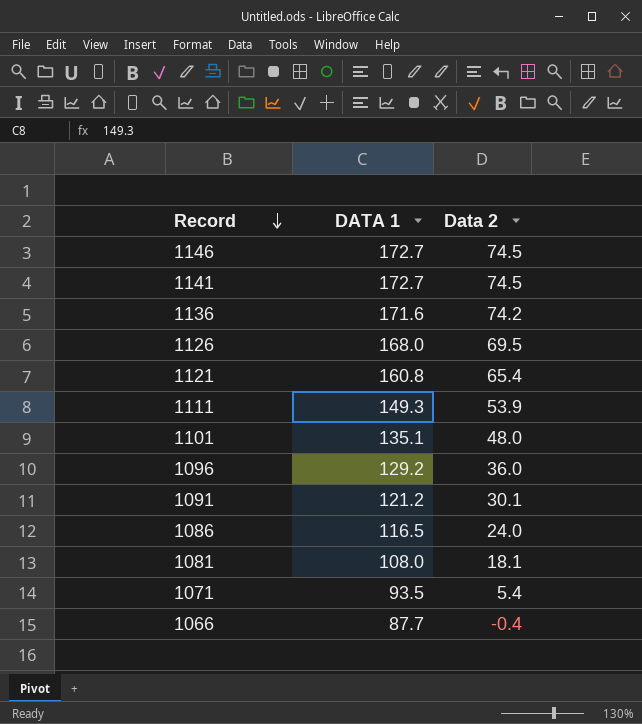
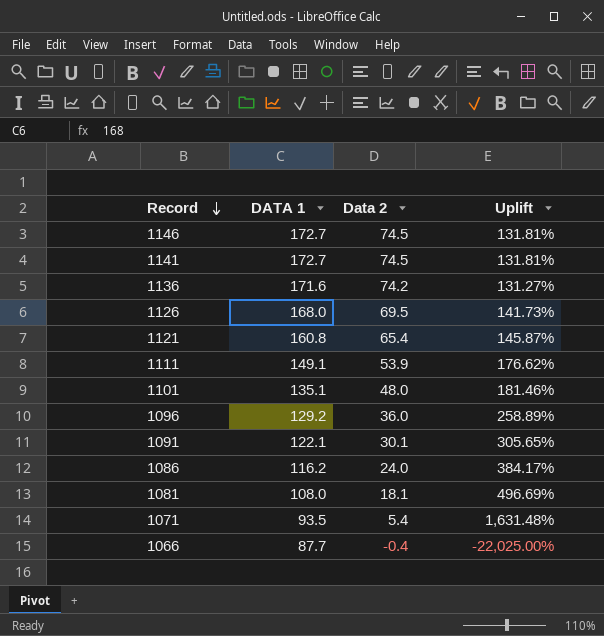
column Uplift | formula: none -> ([DATA 1] - [Data 2]) / [Data 2]
1111 | DATA 1: 149.3 -> 149.1
1091 | DATA 1: 121.2 -> 122.1
1086 | DATA 1: 116.5 -> 116.2

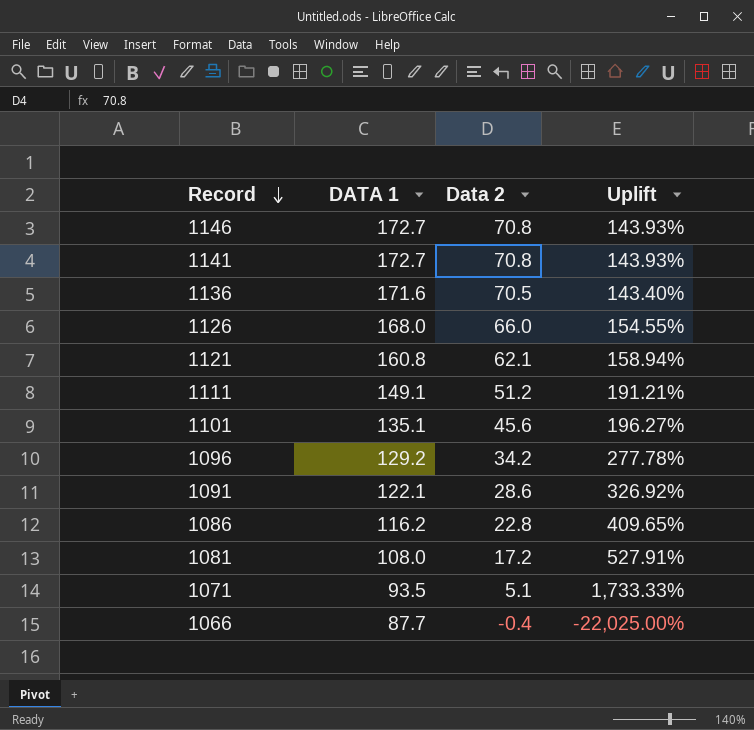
1146 | Data 2: 74.5 -> 70.8
1146 | Uplift: 131.81% -> 143.93%
1141 | Data 2: 74.5 -> 70.8
1141 | Uplift: 131.81% -> 143.93%
1136 | Data 2: 74.2 -> 70.5
1136 | Uplift: 131.27% -> 143.40%
1126 | Data 2: 69.5 -> 66.0
1126 | Uplift: 141.73% -> 154.55%
1121 | Data 2: 65.4 -> 62.1
1121 | Uplift: 145.87% -> 158.94%
1111 | Data 2: 53.9 -> 51.2
1111 | Uplift: 176.62% -> 191.21%
1101 | Data 2: 48.0 -> 45.6
1101 | Uplift: 181.46% -> 196.27%
1096 | Data 2: 36.0 -> 34.2
1096 | Uplift: 258.89% -> 277.78%
1091 | Data 2: 30.1 -> 28.6
1091 | Uplift: 305.65% -> 326.92%
1086 | Data 2: 24.0 -> 22.8
1086 | Uplift: 384.17% -> 409.65%
1081 | Data 2: 18.1 -> 17.2
1081 | Uplift: 496.69% -> 527.91%
1071 | Data 2: 5.4 -> 5.1
1071 | Uplift: 1,631.48% -> 1,733.33%

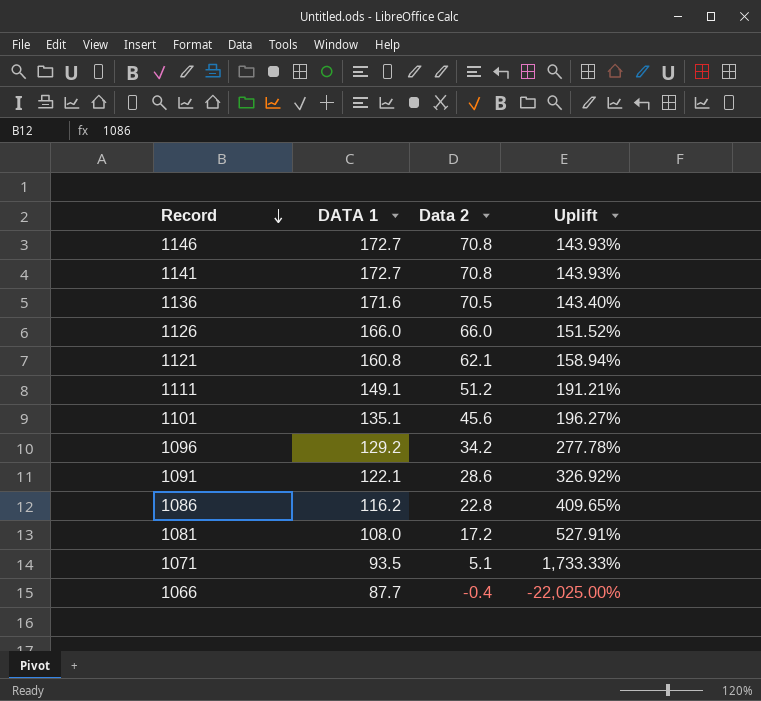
1126 | DATA 1: 168.0 -> 166.0
1126 | Uplift: 154.55% -> 151.52%

